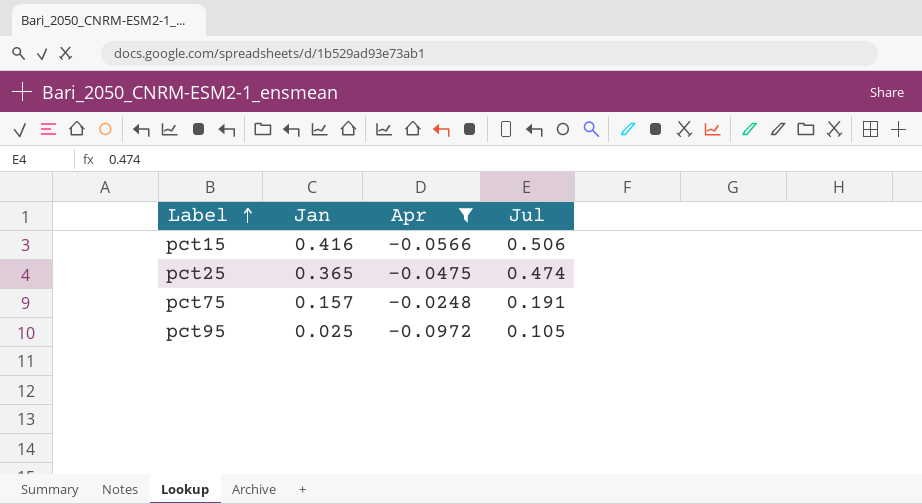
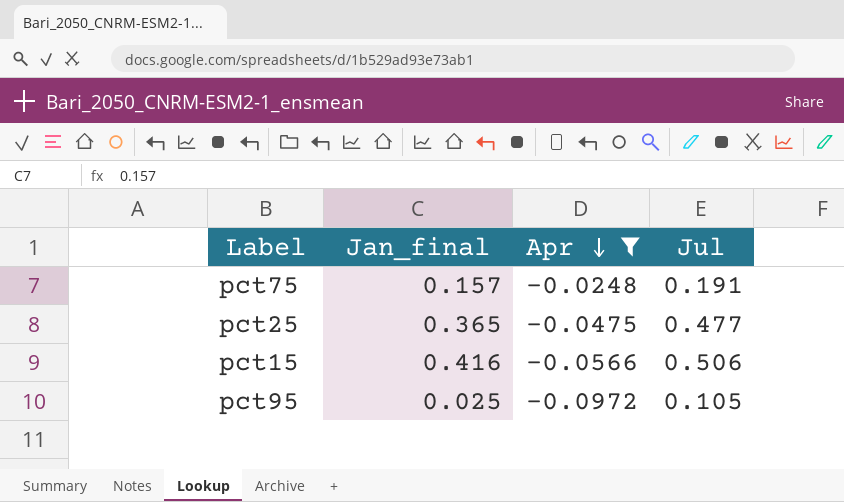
row order: Label ascending -> Apr descending
column name: Jan -> Jan_final
pct25 | Jul: 0.474 -> 0.477

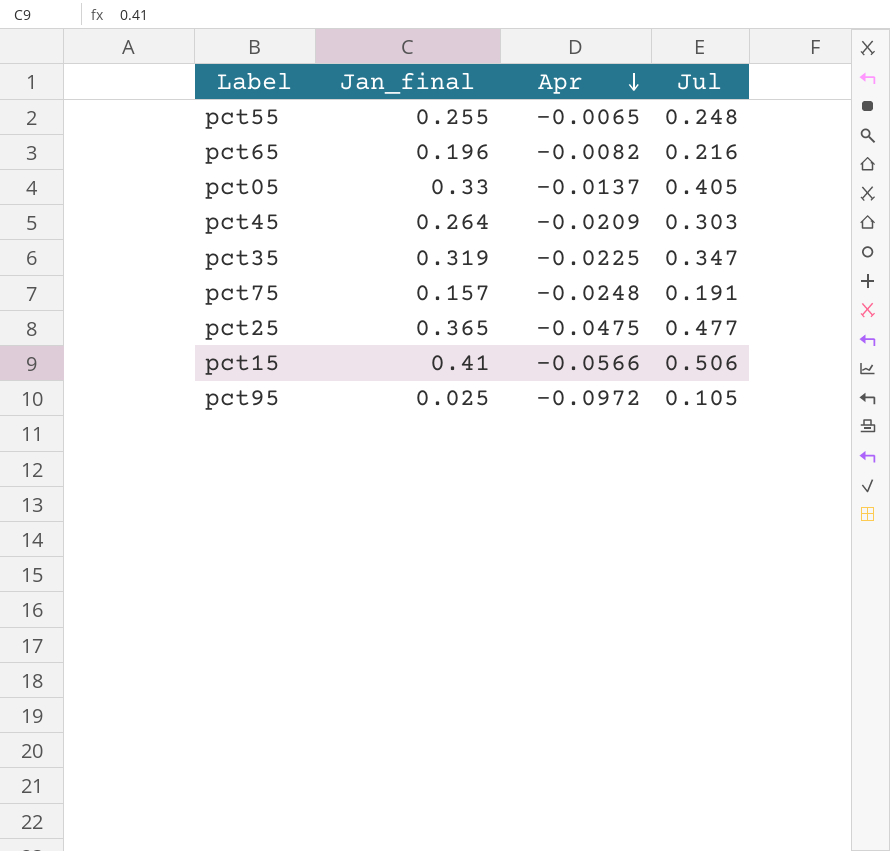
filter: Apr <= -0.0248 -> none
pct15 | Jan_final: 0.416 -> 0.41

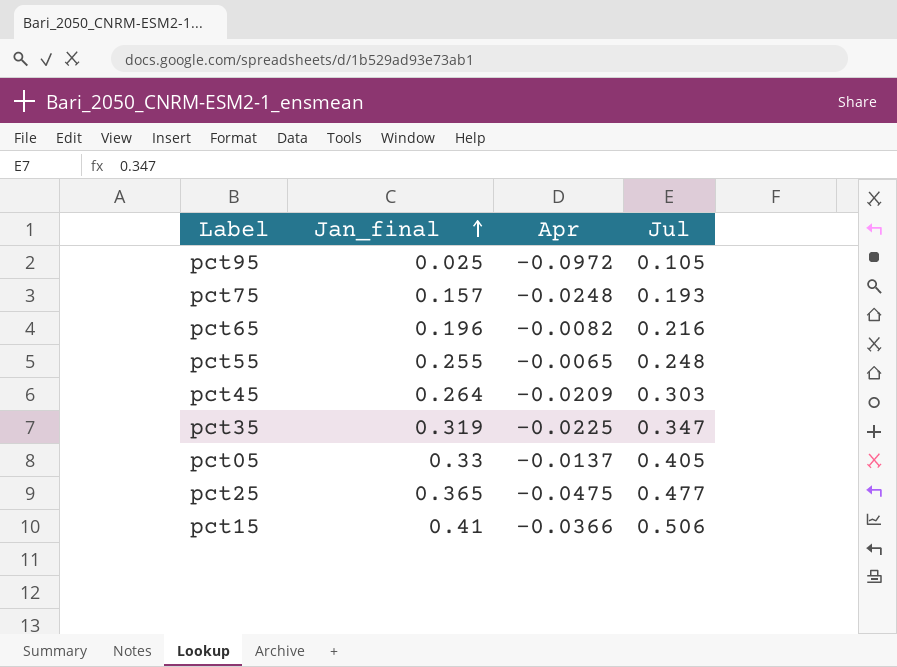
row order: Apr descending -> Jan_final ascending
pct75 | Jul: 0.191 -> 0.193
pct15 | Apr: -0.0566 -> -0.0366

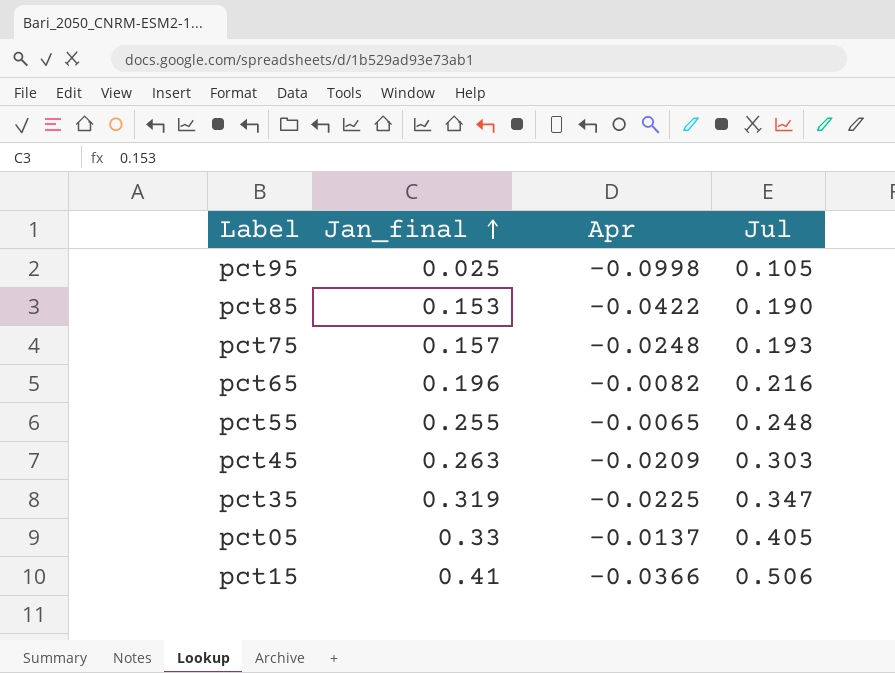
row pct25: 0.365 | -0.0475 | 0.477 -> none
pct95 | Apr: -0.0972 -> -0.0998
row pct85: none -> 0.153 | -0.0422 | 0.190
pct45 | Jan_final: 0.264 -> 0.263

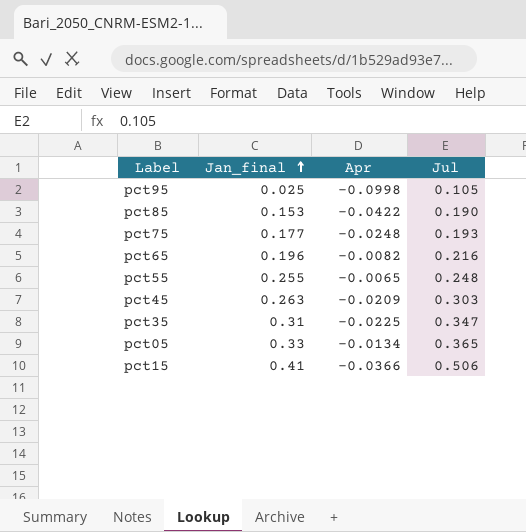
pct75 | Jan_final: 0.157 -> 0.177
pct35 | Jan_final: 0.319 -> 0.31
pct05 | Apr: -0.0137 -> -0.0134
pct05 | Jul: 0.405 -> 0.365

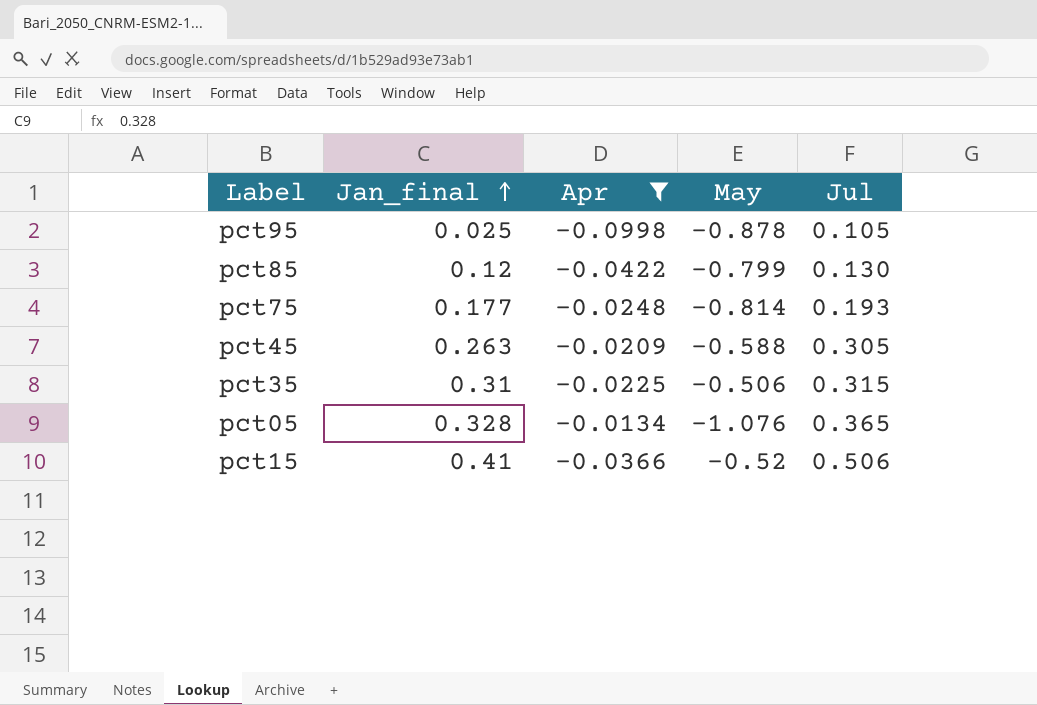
filter: none -> Apr <= -0.0134
column May | position: none -> 4
pct85 | Jan_final: 0.153 -> 0.12
pct85 | Jul: 0.190 -> 0.130
pct45 | Jul: 0.303 -> 0.305
pct35 | Jul: 0.347 -> 0.315
pct05 | Jan_final: 0.33 -> 0.328

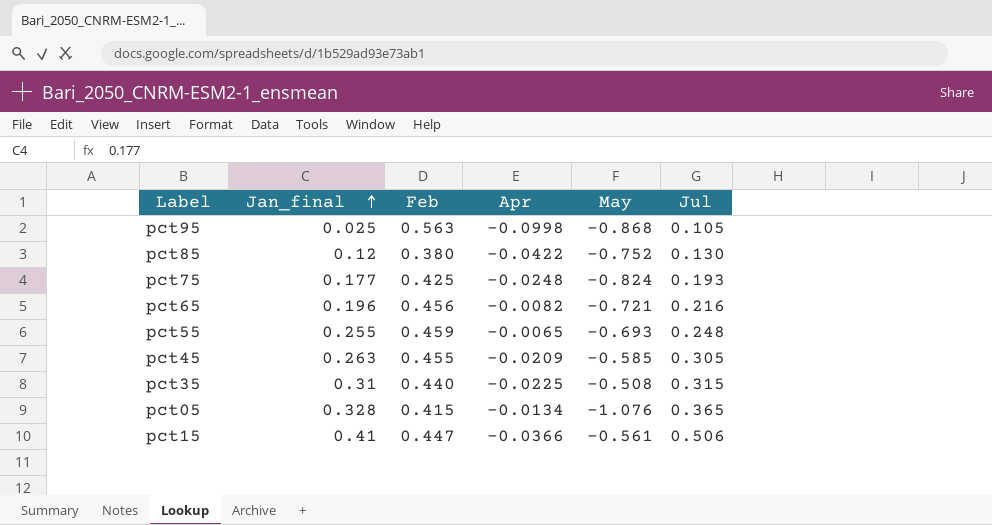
filter: Apr <= -0.0134 -> none
column Feb | position: none -> 3
pct95 | May: -0.878 -> -0.868
pct85 | May: -0.799 -> -0.752
pct75 | May: -0.814 -> -0.824
pct45 | May: -0.588 -> -0.585
pct35 | May: -0.506 -> -0.508
pct15 | May: -0.52 -> -0.561

